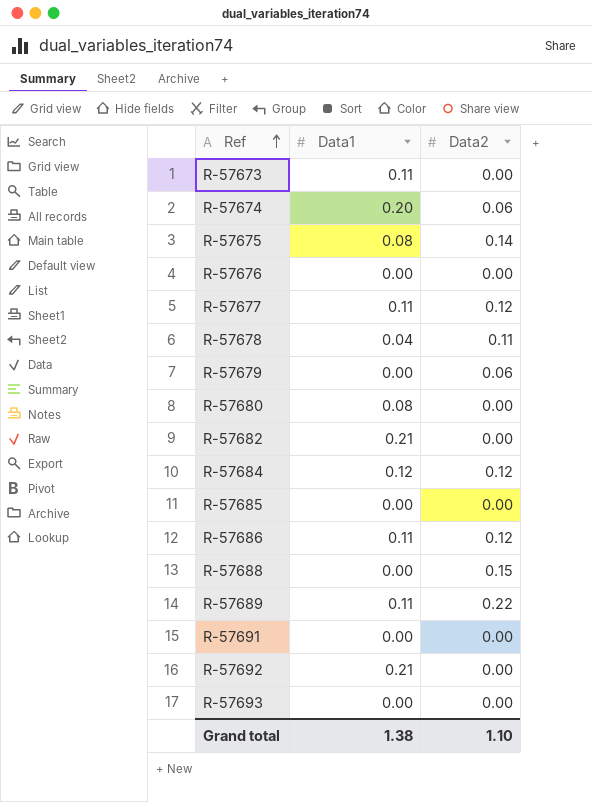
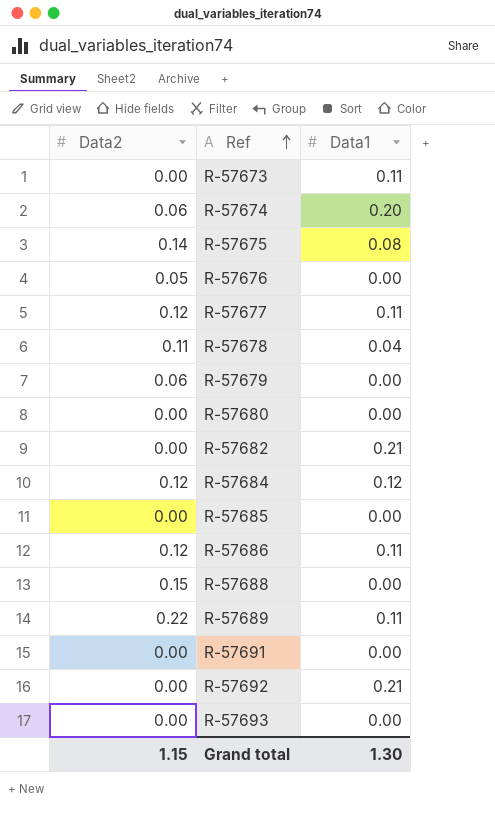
column Data2 | position: 3 -> 1
R-57676 | Data2: 0.00 -> 0.05
R-57680 | Data1: 0.08 -> 0.00
Grand total | Data2: 1.10 -> 1.15
Grand total | Data1: 1.38 -> 1.30

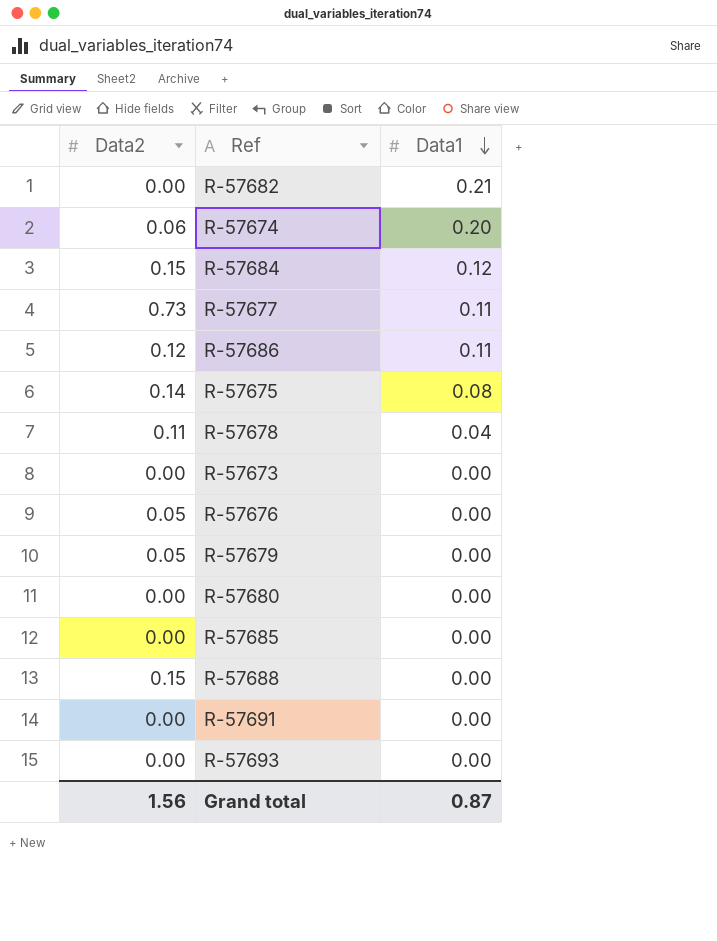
row order: Ref ascending -> Data1 descending
row R-57689: 0.22 | 0.11 -> none
row R-57692: 0.00 | 0.21 -> none
R-57684 | Data2: 0.12 -> 0.15
R-57677 | Data2: 0.12 -> 0.73
R-57673 | Data1: 0.11 -> 0.00
R-57679 | Data2: 0.06 -> 0.05
Grand total | Data2: 1.15 -> 1.56
Grand total | Data1: 1.30 -> 0.87

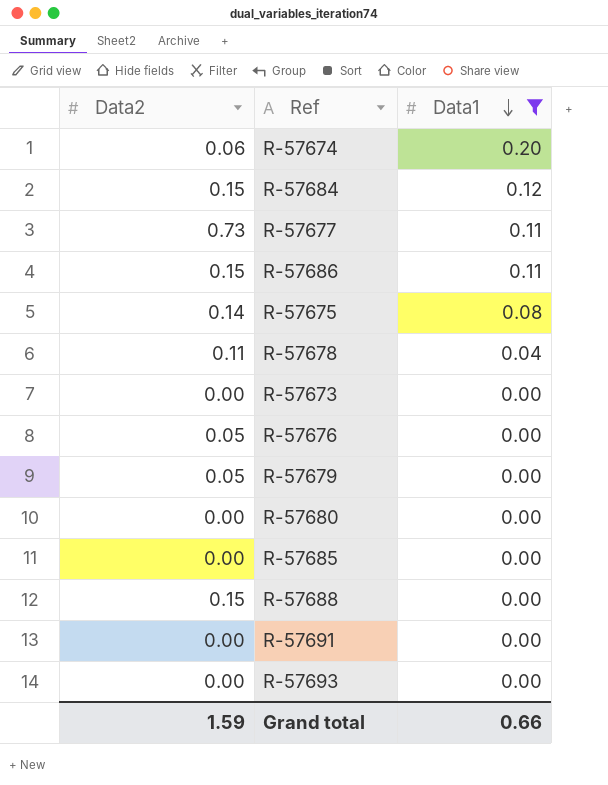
filter: none -> Data1 != 0.21
R-57686 | Data2: 0.12 -> 0.15
Grand total | Data2: 1.56 -> 1.59
Grand total | Data1: 0.87 -> 0.66

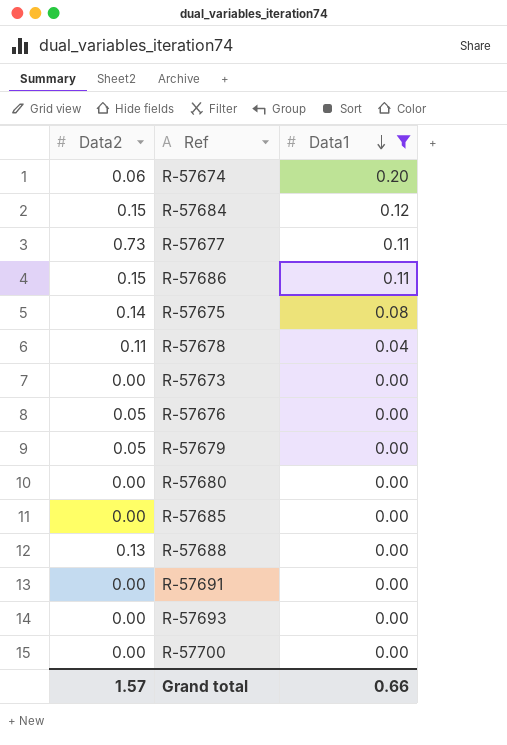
R-57688 | Data2: 0.15 -> 0.13
row R-57700: none -> 0.00 | 0.00
Grand total | Data2: 1.59 -> 1.57

